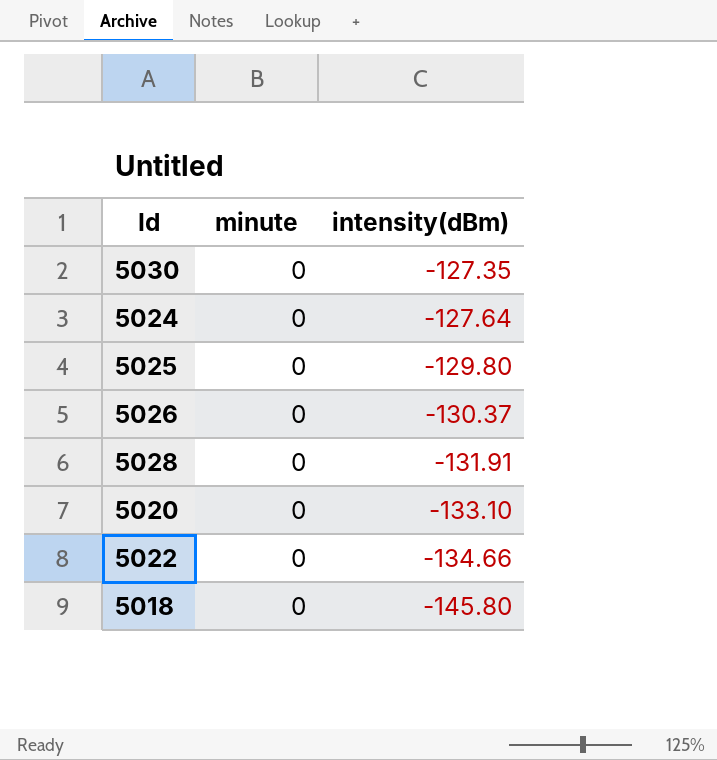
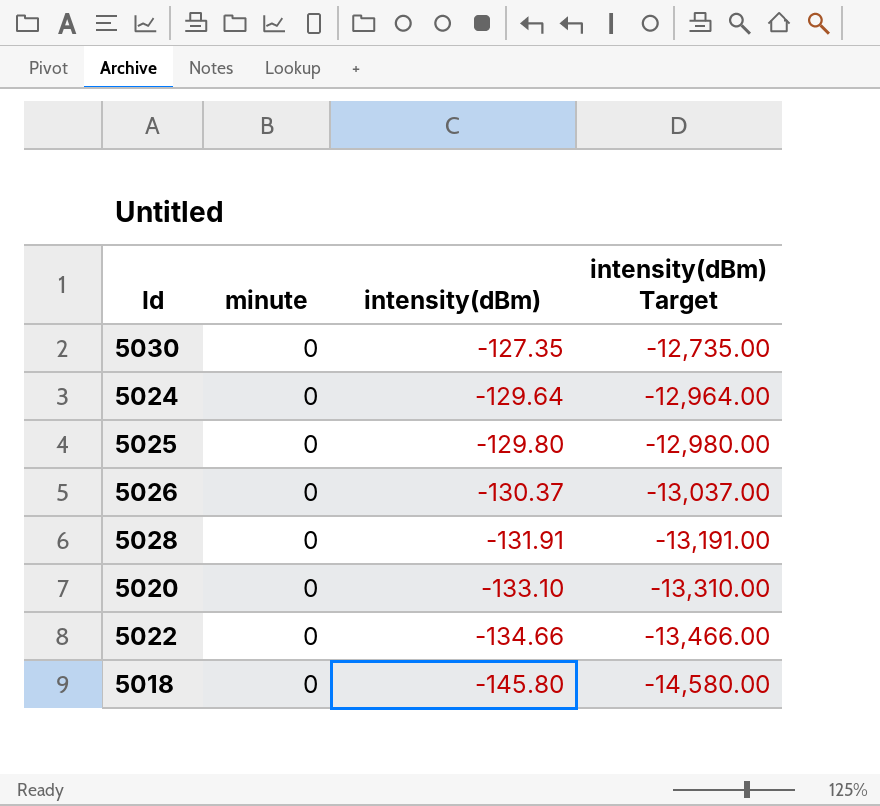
column intensity(dBm) Target | formula: none -> [intensity(dBm)] * 100
5024 | intensity(dBm): -127.64 -> -129.64

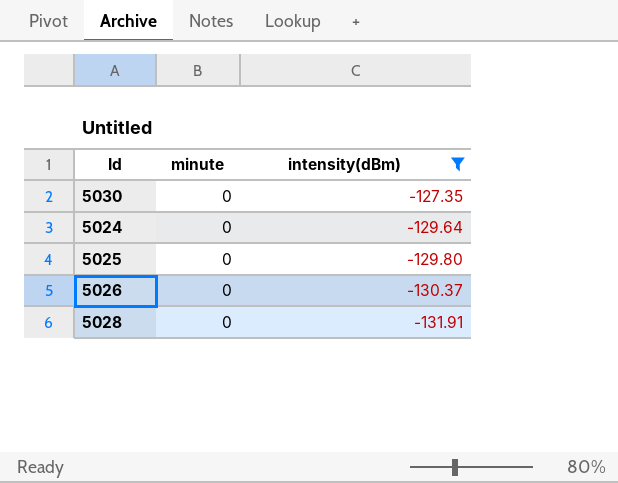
filter: none -> intensity(dBm) >= -131.91
column intensity(dBm) Target | formula: [intensity(dBm)] * 100 -> none

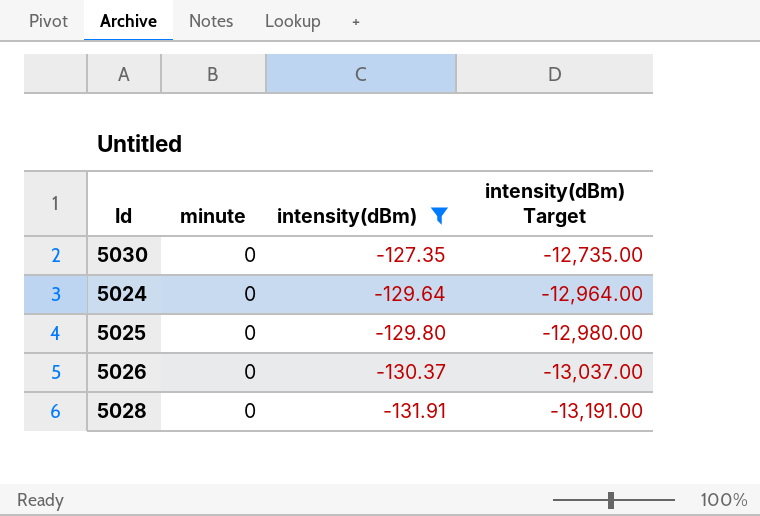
column intensity(dBm) Target | formula: none -> [intensity(dBm)] * 100

